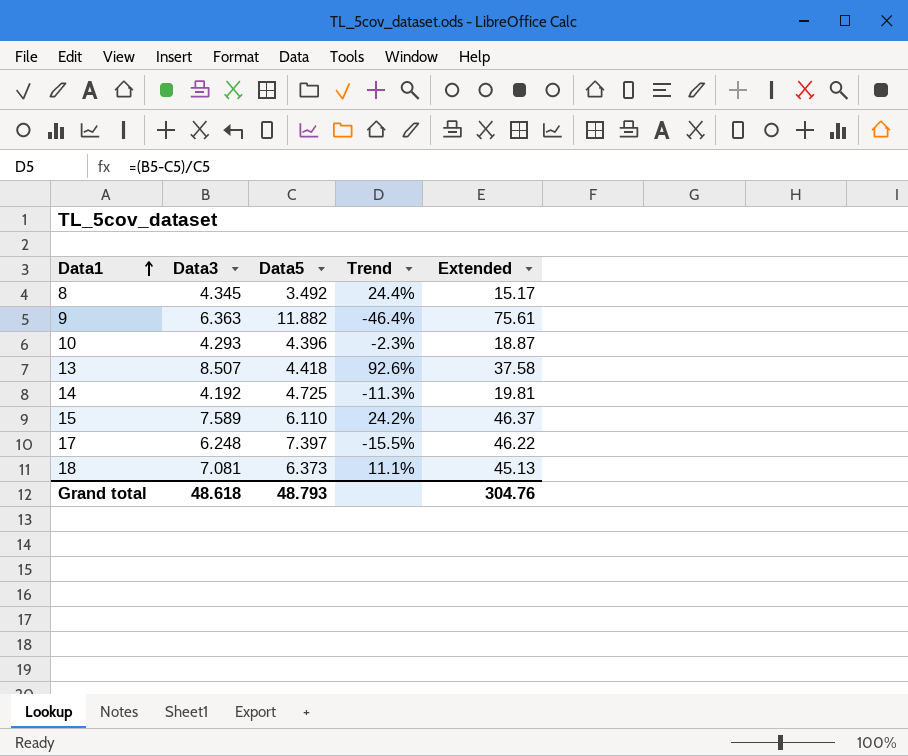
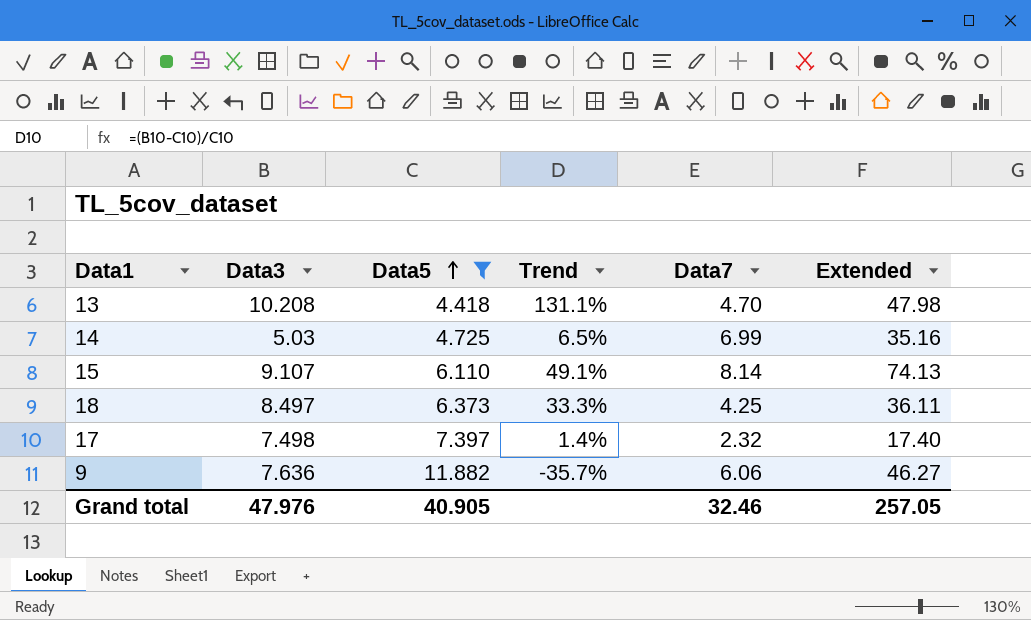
filter: none -> Data5 >= 4.418
row order: Data1 ascending -> Data5 ascending
column Data7 | position: none -> 5
column Extended | formula: [Data3] * [Data5] -> [Data3] * [Data7]
13 | Data3: 8.507 -> 10.208
13 | Trend: 92.6% -> 131.1%
14 | Data3: 4.192 -> 5.03
14 | Trend: -11.3% -> 6.5%
15 | Data3: 7.589 -> 9.107
15 | Trend: 24.2% -> 49.1%
18 | Data3: 7.081 -> 8.497
18 | Trend: 11.1% -> 33.3%
17 | Data3: 6.248 -> 7.498
17 | Trend: -15.5% -> 1.4%
9 | Data3: 6.363 -> 7.636
9 | Trend: -46.4% -> -35.7%
Grand total | Data3: 48.618 -> 47.976
Grand total | Data5: 48.793 -> 40.905
Grand total | Extended: 304.76 -> 257.05

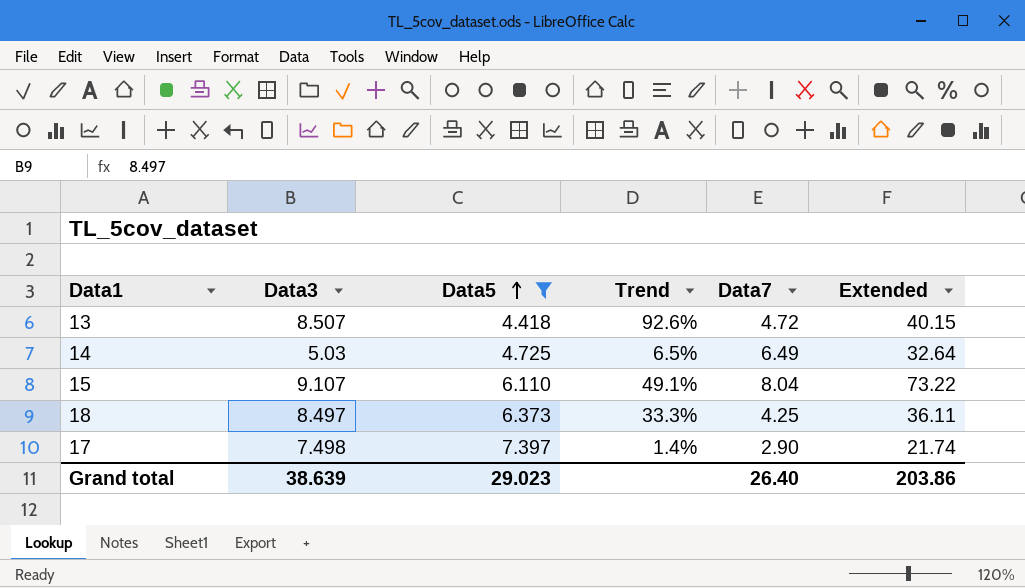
row 9: 7.636 | 11.882 | -35.7% | 6.06 | 46.27 -> none
13 | Data3: 10.208 -> 8.507
13 | Trend: 131.1% -> 92.6%
13 | Data7: 4.70 -> 4.72
13 | Extended: 47.98 -> 40.15
14 | Data7: 6.99 -> 6.49
14 | Extended: 35.16 -> 32.64
15 | Data7: 8.14 -> 8.04
15 | Extended: 74.13 -> 73.22
17 | Data7: 2.32 -> 2.90
17 | Extended: 17.40 -> 21.74
Grand total | Data3: 47.976 -> 38.639
Grand total | Data5: 40.905 -> 29.023
Grand total | Data7: 32.46 -> 26.40
Grand total | Extended: 257.05 -> 203.86

